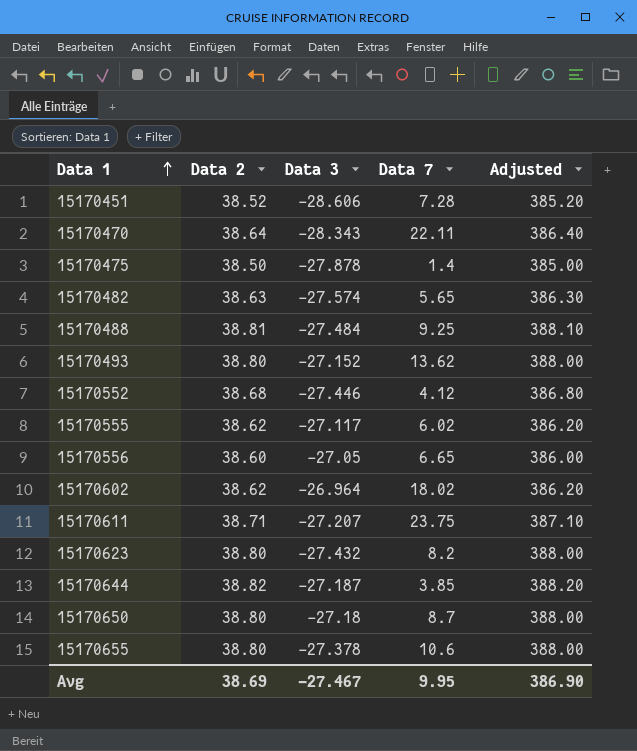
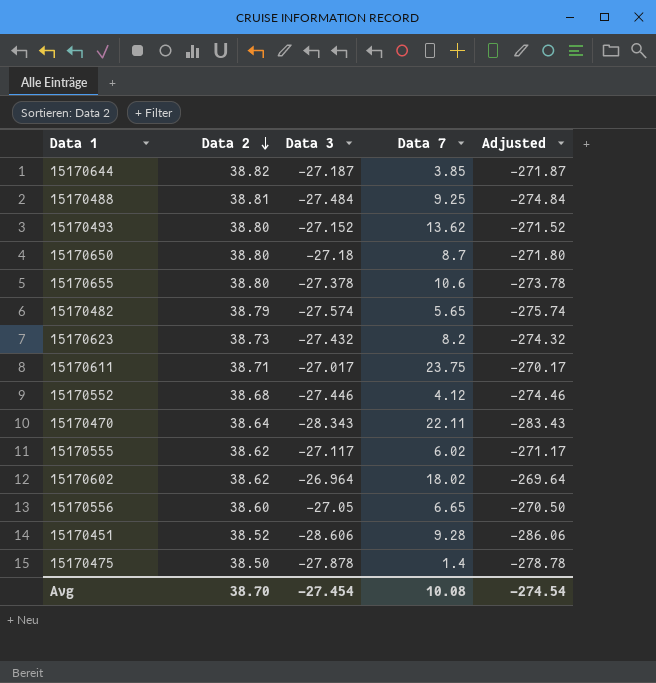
row order: Data 1 ascending -> Data 2 descending
column Adjusted | formula: [Data 2] * 10 -> [Data 3] * 10
15170482 | Data 2: 38.63 -> 38.79
15170623 | Data 2: 38.80 -> 38.73
15170611 | Data 3: -27.207 -> -27.017
15170451 | Data 7: 7.28 -> 9.28
Avg | Data 2: 38.69 -> 38.70
Avg | Data 3: -27.467 -> -27.454
Avg | Data 7: 9.95 -> 10.08
Avg | Adjusted: 386.90 -> -274.54

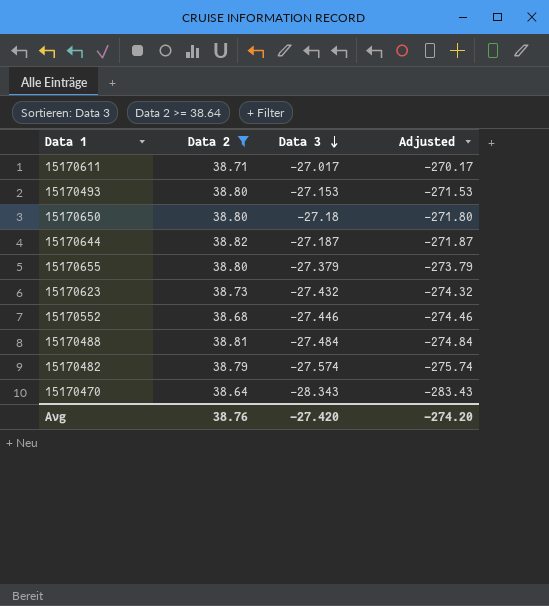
filter: none -> Data 2 >= 38.64
row order: Data 2 descending -> Data 3 descending
column Data 7 | position: 4 -> none
15170493 | Data 3: -27.152 -> -27.153
15170493 | Adjusted: -271.52 -> -271.53
15170655 | Data 3: -27.378 -> -27.379
15170655 | Adjusted: -273.78 -> -273.79
Avg | Data 2: 38.70 -> 38.76
Avg | Data 3: -27.454 -> -27.420
Avg | Adjusted: -274.54 -> -274.20

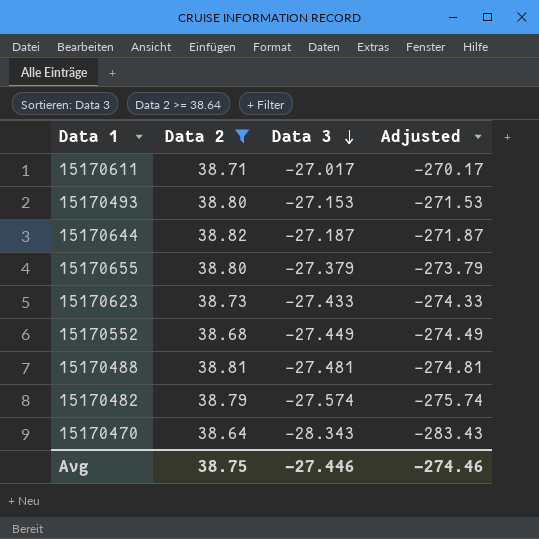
row 15170650: 38.80 | -27.18 | -271.80 -> none
15170623 | Data 3: -27.432 -> -27.433
15170623 | Adjusted: -274.32 -> -274.33
15170552 | Data 3: -27.446 -> -27.449
15170552 | Adjusted: -274.46 -> -274.49
15170488 | Data 3: -27.484 -> -27.481
15170488 | Adjusted: -274.84 -> -274.81
Avg | Data 2: 38.76 -> 38.75
Avg | Data 3: -27.420 -> -27.446
Avg | Adjusted: -274.20 -> -274.46

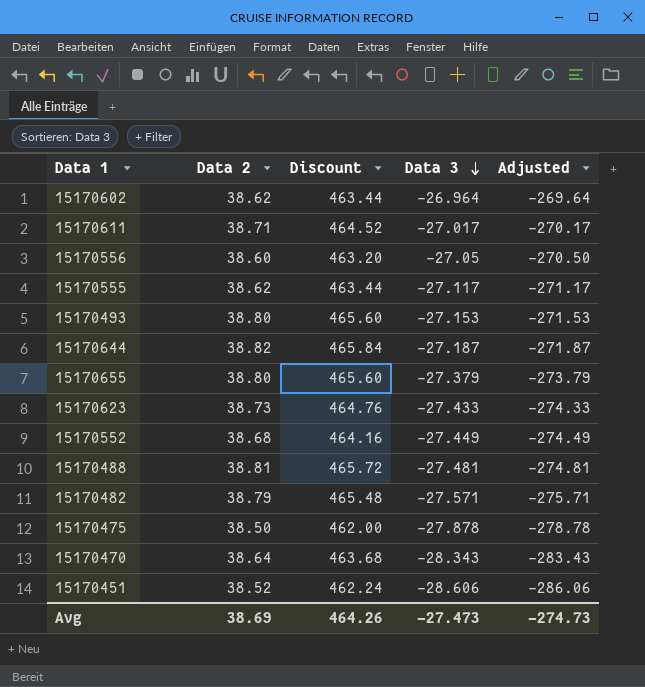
filter: Data 2 >= 38.64 -> none
column Discount | formula: none -> [Data 2] * 12
15170482 | Data 3: -27.574 -> -27.571
15170482 | Adjusted: -275.74 -> -275.71
Avg | Data 2: 38.75 -> 38.69
Avg | Data 3: -27.446 -> -27.473
Avg | Adjusted: -274.46 -> -274.73

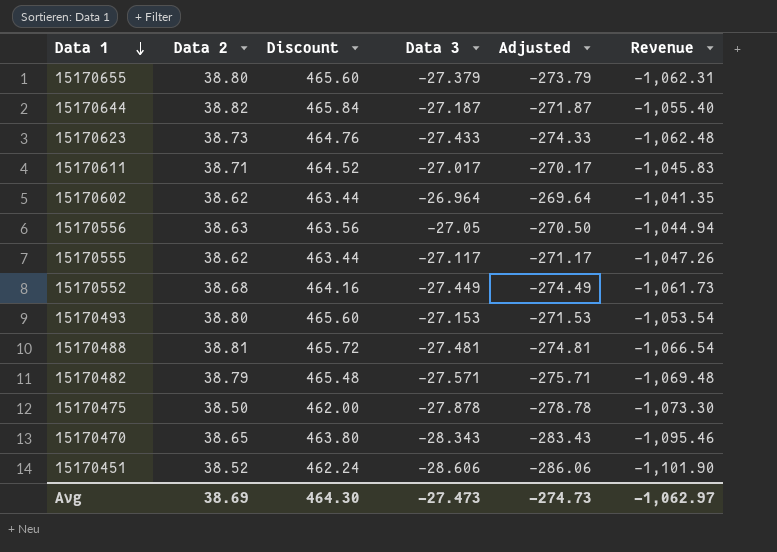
row order: Data 3 descending -> Data 1 descending
column Revenue | formula: none -> [Data 2] * [Data 3]
15170556 | Data 2: 38.60 -> 38.63
15170556 | Discount: 463.20 -> 463.56
15170470 | Data 2: 38.64 -> 38.65
15170470 | Discount: 463.68 -> 463.80
Avg | Discount: 464.26 -> 464.30

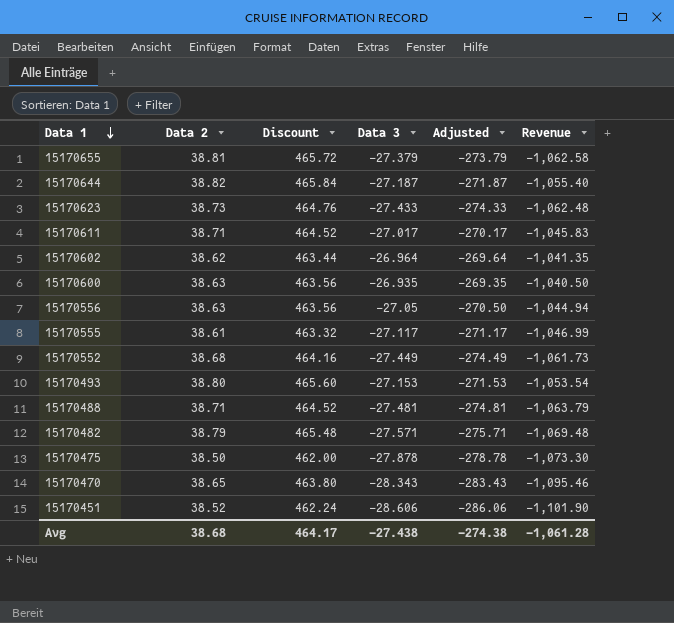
15170655 | Data 2: 38.80 -> 38.81
15170655 | Discount: 465.60 -> 465.72
15170655 | Revenue: -1,062.31 -> -1,062.58
row 15170600: none -> 38.63 | 463.56 | -26.935 | -269.35 | -1,040.50
15170555 | Data 2: 38.62 -> 38.61
15170555 | Discount: 463.44 -> 463.32
15170555 | Revenue: -1,047.26 -> -1,046.99
15170488 | Data 2: 38.81 -> 38.71
15170488 | Discount: 465.72 -> 464.52
15170488 | Revenue: -1,066.54 -> -1,063.79
Avg | Data 2: 38.69 -> 38.68
Avg | Discount: 464.30 -> 464.17
Avg | Data 3: -27.473 -> -27.438
Avg | Adjusted: -274.73 -> -274.38
Avg | Revenue: -1,062.97 -> -1,061.28

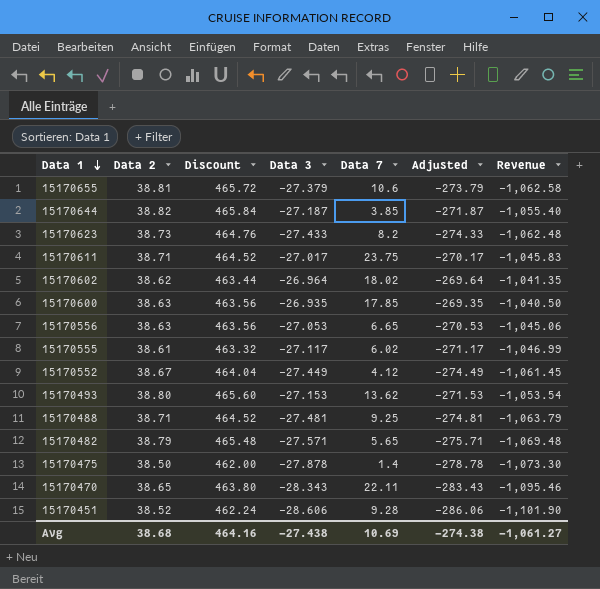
column Data 7 | position: none -> 5
15170556 | Data 3: -27.05 -> -27.053
15170556 | Adjusted: -270.50 -> -270.53
15170556 | Revenue: -1,044.94 -> -1,045.06
15170552 | Data 2: 38.68 -> 38.67
15170552 | Discount: 464.16 -> 464.04
15170552 | Revenue: -1,061.73 -> -1,061.45
Avg | Discount: 464.17 -> 464.16
Avg | Revenue: -1,061.28 -> -1,061.27

